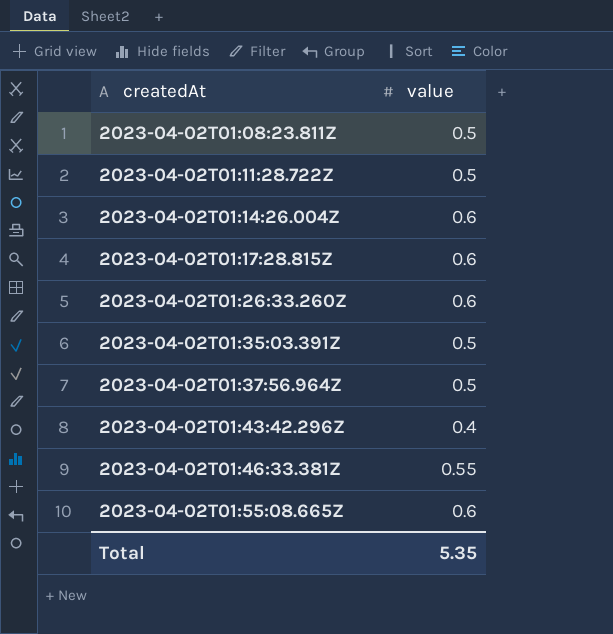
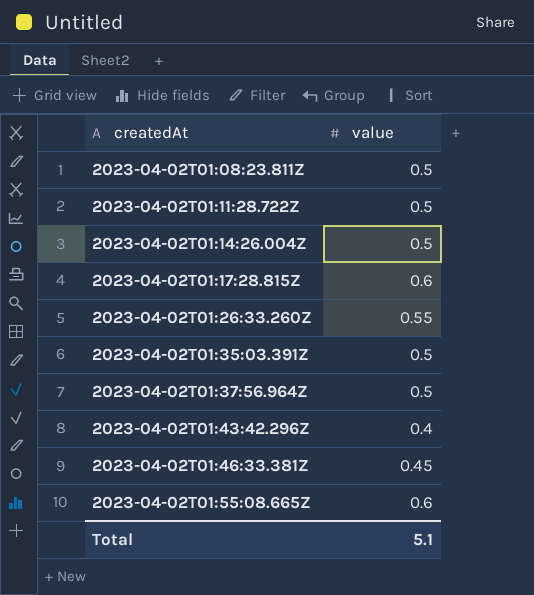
2023-04-02T01:14:26.004Z | value: 0.6 -> 0.5
2023-04-02T01:26:33.260Z | value: 0.6 -> 0.55
2023-04-02T01:46:33.381Z | value: 0.55 -> 0.45
Total | value: 5.35 -> 5.1

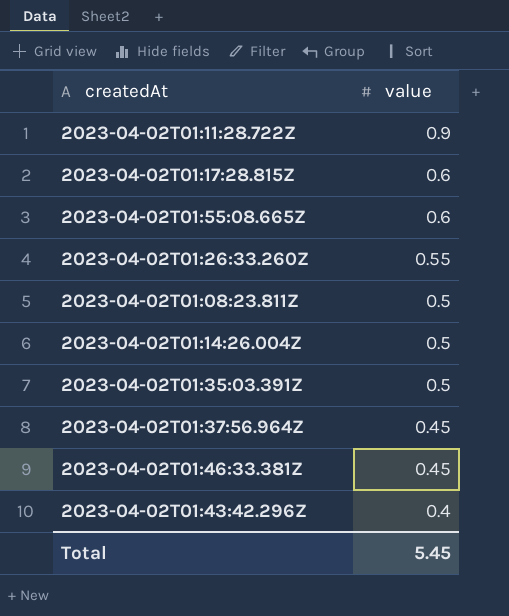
row order: createdAt ascending -> value descending
2023-04-02T01:11:28.722Z | value: 0.5 -> 0.9
2023-04-02T01:37:56.964Z | value: 0.5 -> 0.45
Total | value: 5.1 -> 5.45

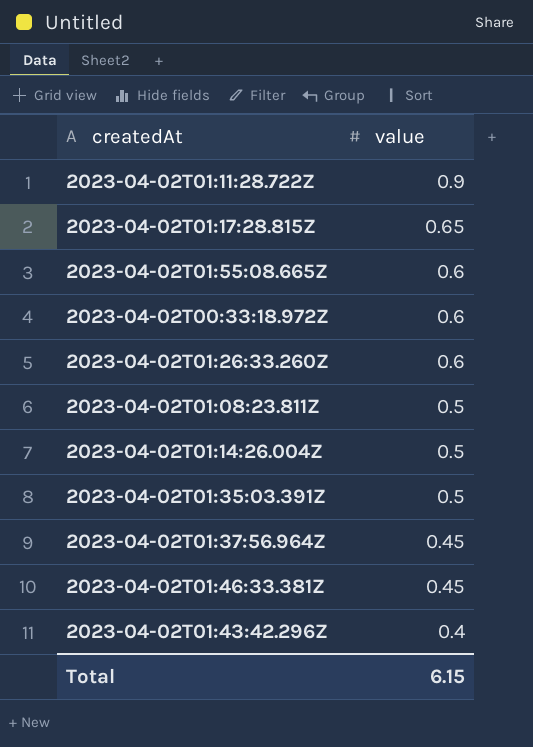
2023-04-02T01:17:28.815Z | value: 0.6 -> 0.65
row 2023-04-02T00:33:18.972Z: none -> 0.6
2023-04-02T01:26:33.260Z | value: 0.55 -> 0.6
Total | value: 5.45 -> 6.15

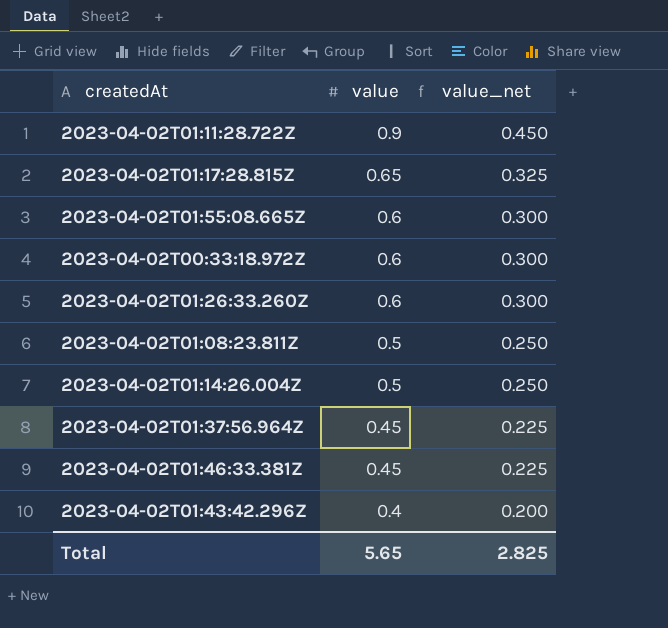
column value_net | formula: none -> [value] * 0.5
row 2023-04-02T01:35:03.391Z: 0.5 -> none
Total | value: 6.15 -> 5.65

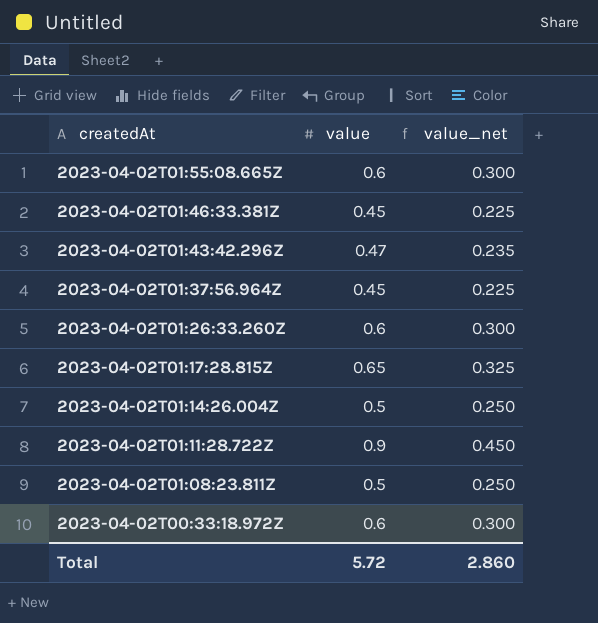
row order: value descending -> createdAt descending
2023-04-02T01:43:42.296Z | value: 0.4 -> 0.47
2023-04-02T01:43:42.296Z | value_net: 0.200 -> 0.235
Total | value: 5.65 -> 5.72
Total | value_net: 2.825 -> 2.860

